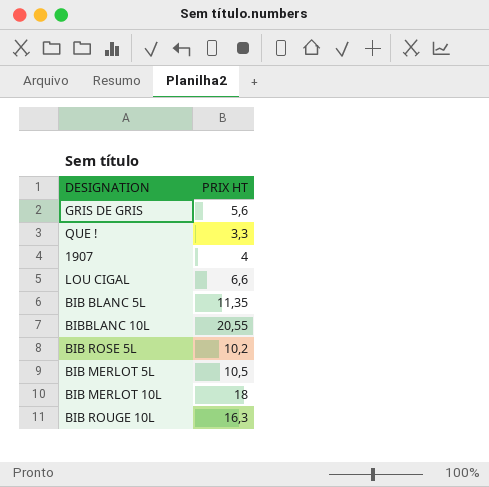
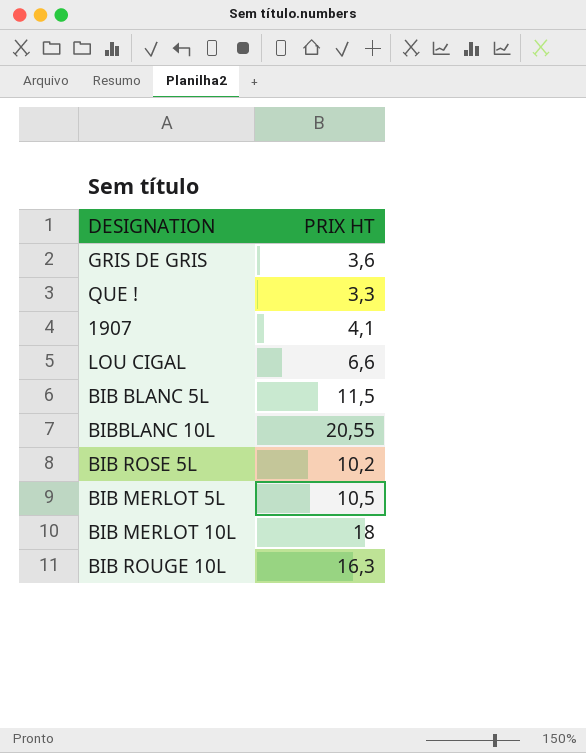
GRIS DE GRIS | PRIX HT: 5,6 -> 3,6
1907 | PRIX HT: 4 -> 4,1
BIB BLANC 5L | PRIX HT: 11,35 -> 11,5

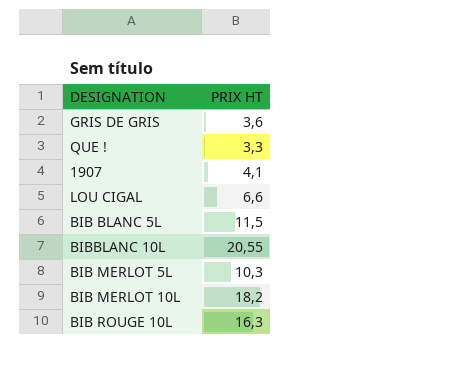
row BIB ROSE 5L: 10,2 -> none
BIB MERLOT 5L | PRIX HT: 10,5 -> 10,3
BIB MERLOT 10L | PRIX HT: 18 -> 18,2

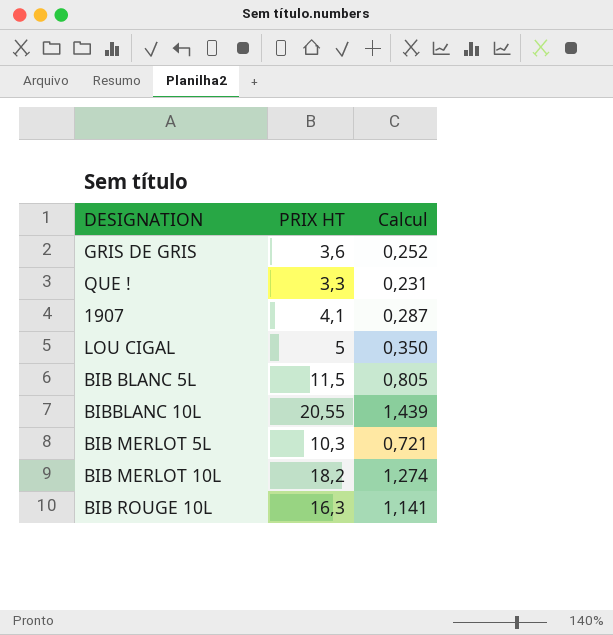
column Calcul | formula: none -> [PRIX HT] * 0,07
LOU CIGAL | PRIX HT: 6,6 -> 5

